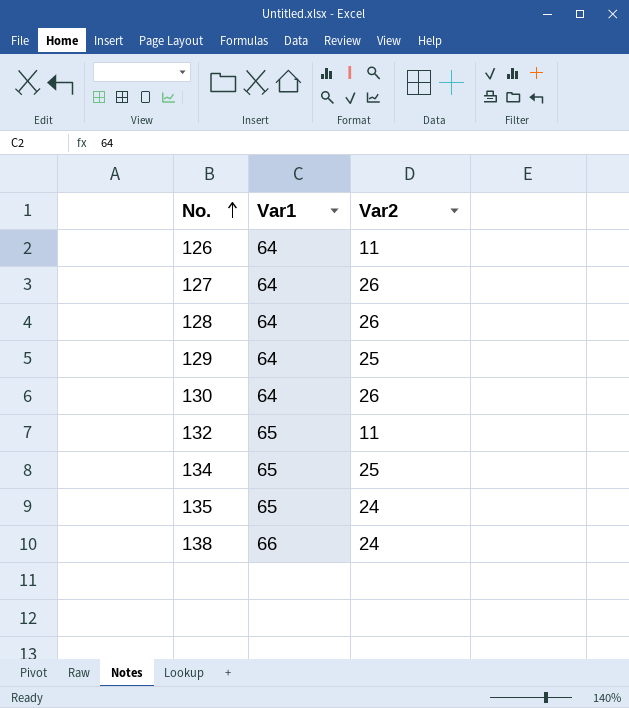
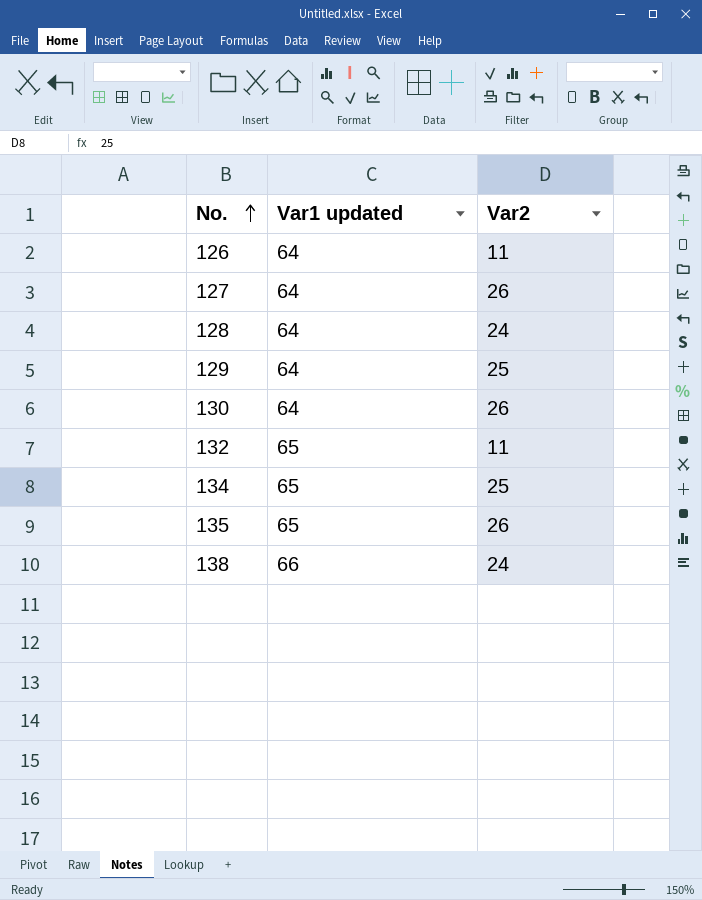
column name: Var1 -> Var1 updated
128 | Var2: 26 -> 24
135 | Var2: 24 -> 26

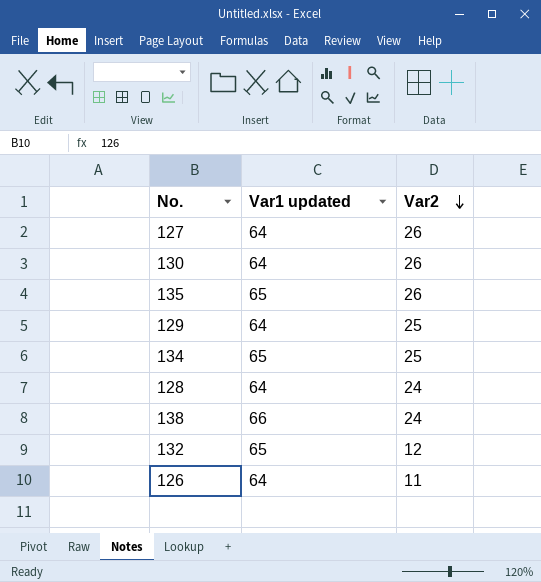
row order: No. ascending -> Var2 descending
132 | Var2: 11 -> 12

